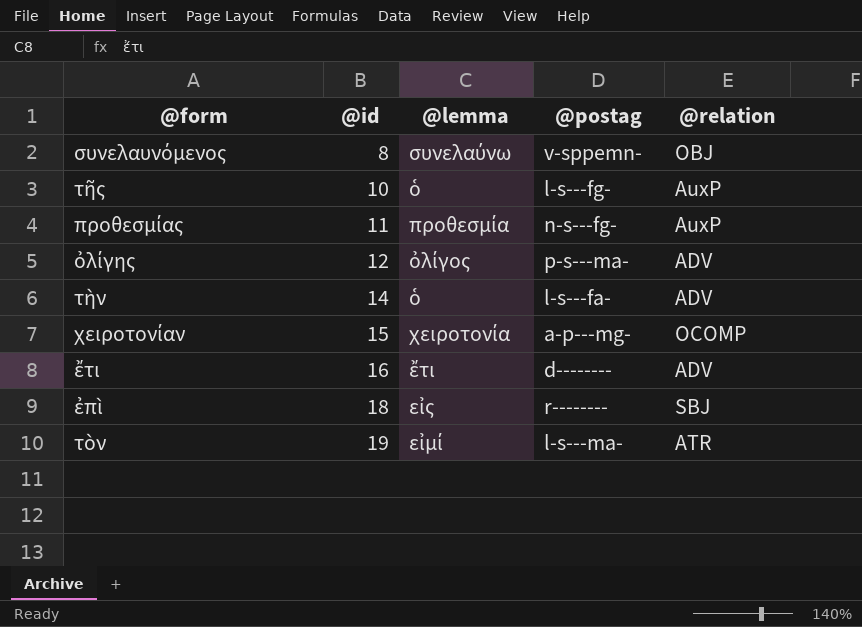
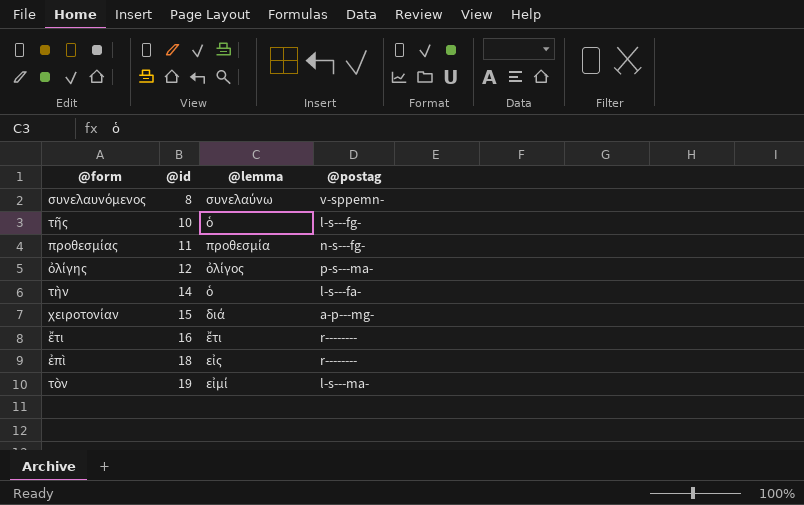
column @relation | position: 5 -> none
χειροτονίαν | @lemma: χειροτονία -> διά
ἔτι | @postag: d-------- -> r--------

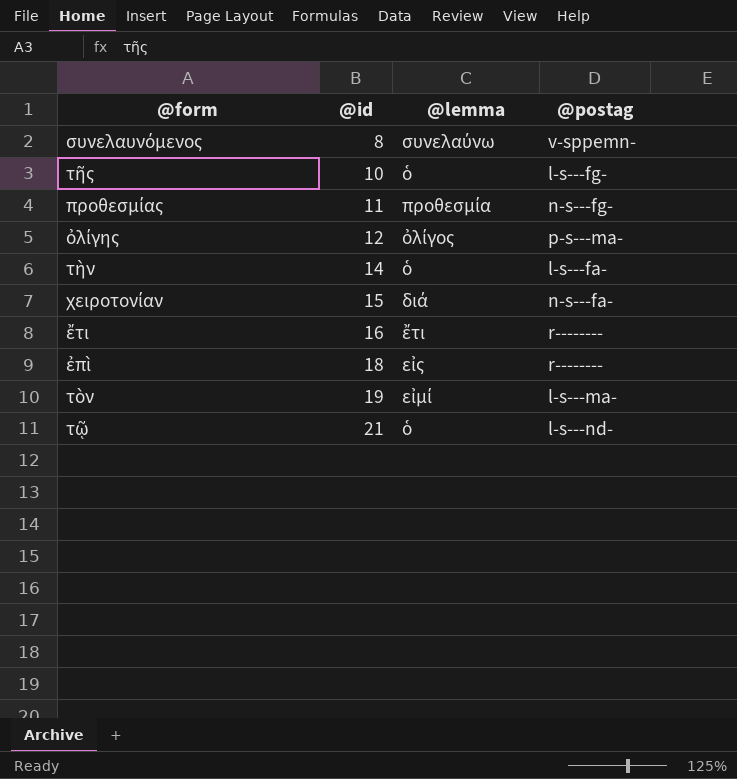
χειροτονίαν | @postag: a-p---mg- -> n-s---fa-
row τῷ: none -> 21 | ὁ | l-s---nd-

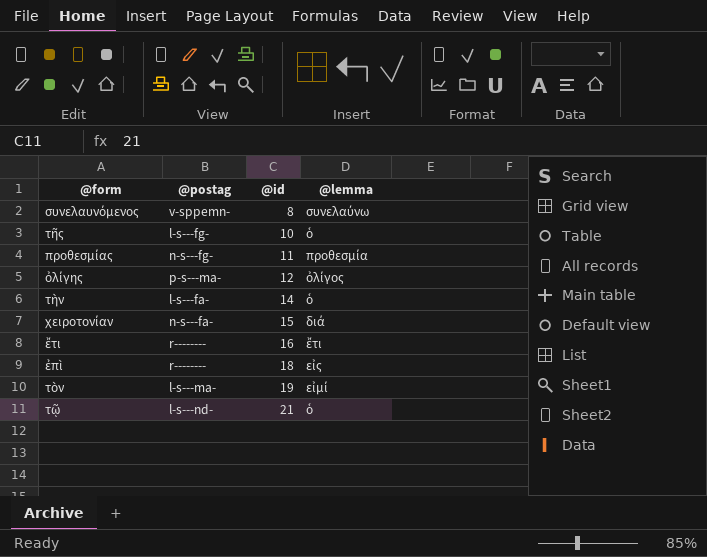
column @postag | position: 4 -> 2

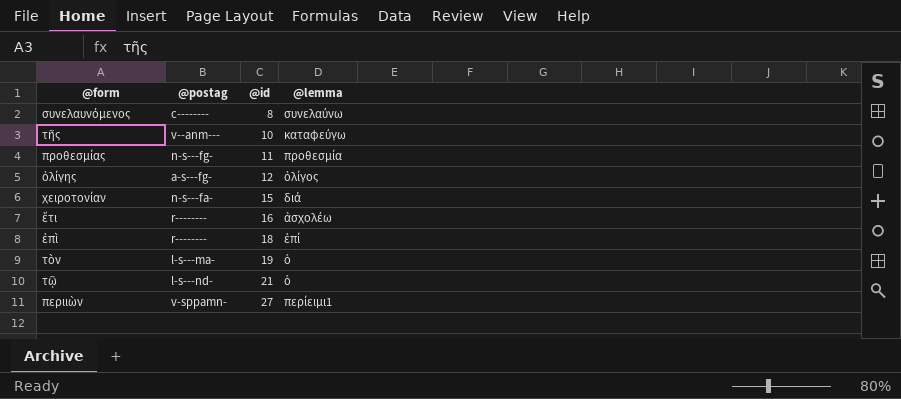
row τὴν: l-s---fa- | 14 | ὁ -> none
συνελαυνόμενος | @postag: v-sppemn- -> c--------
τῆς | @postag: l-s---fg- -> v--anm---
τῆς | @lemma: ὁ -> καταφεύγω
ὀλίγης | @postag: p-s---ma- -> a-s---fg-
ἔτι | @lemma: ἔτι -> ἀσχολέω
ἐπὶ | @lemma: εἰς -> ἐπί
τὸν | @lemma: εἰμί -> ὁ
row περιιὼν: none -> v-sppamn- | 27 | περίειμι1

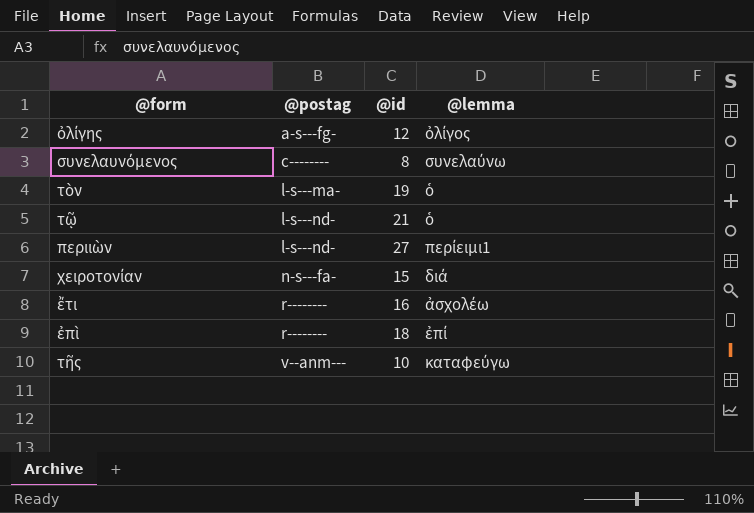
row order: @id ascending -> @postag ascending
row προθεσμίας: n-s---fg- | 11 | προθεσμία -> none
περιιὼν | @postag: v-sppamn- -> l-s---nd-

